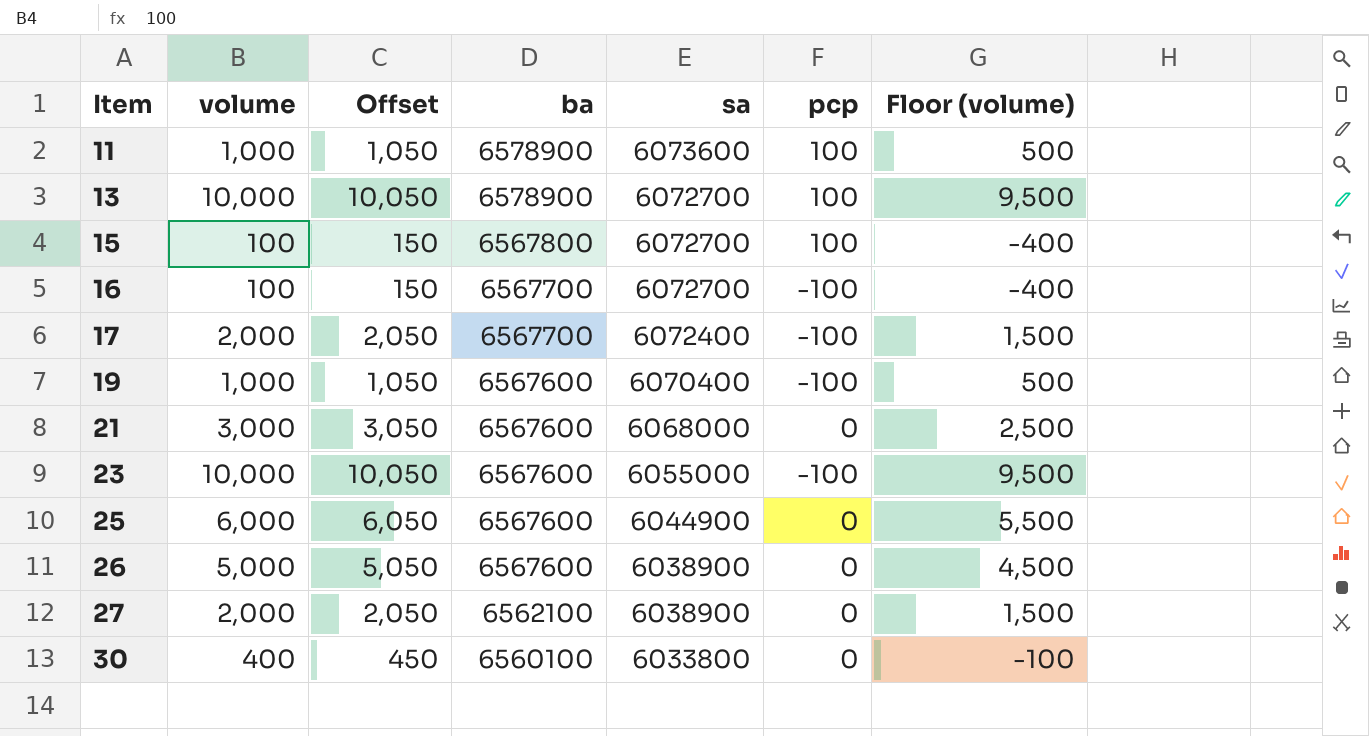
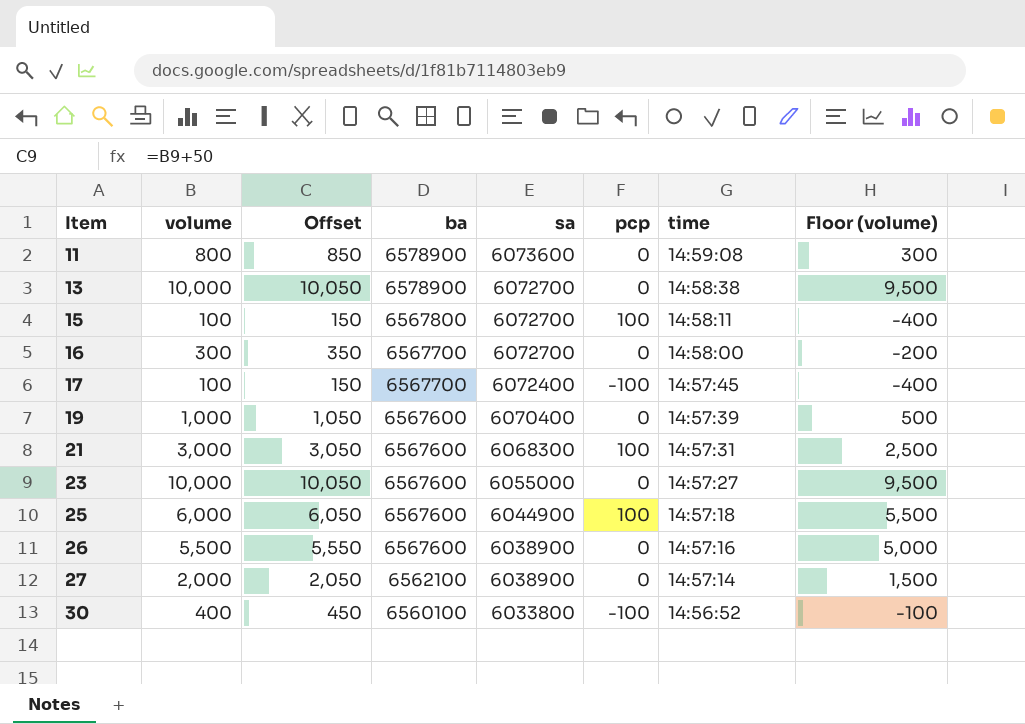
column time | position: none -> 7
11 | volume: 1,000 -> 800
11 | Offset: 1,050 -> 850
11 | pcp: 100 -> 0
11 | Floor (volume): 500 -> 300
13 | pcp: 100 -> 0
16 | volume: 100 -> 300
16 | Offset: 150 -> 350
16 | pcp: -100 -> 0
16 | Floor (volume): -400 -> -200
17 | volume: 2,000 -> 100
17 | Offset: 2,050 -> 150
17 | Floor (volume): 1,500 -> -400
19 | pcp: -100 -> 0
21 | sa: 6068000 -> 6068300
21 | pcp: 0 -> 100
23 | pcp: -100 -> 0
25 | pcp: 0 -> 100
26 | volume: 5,000 -> 5,500
26 | Offset: 5,050 -> 5,550
26 | Floor (volume): 4,500 -> 5,000
30 | pcp: 0 -> -100

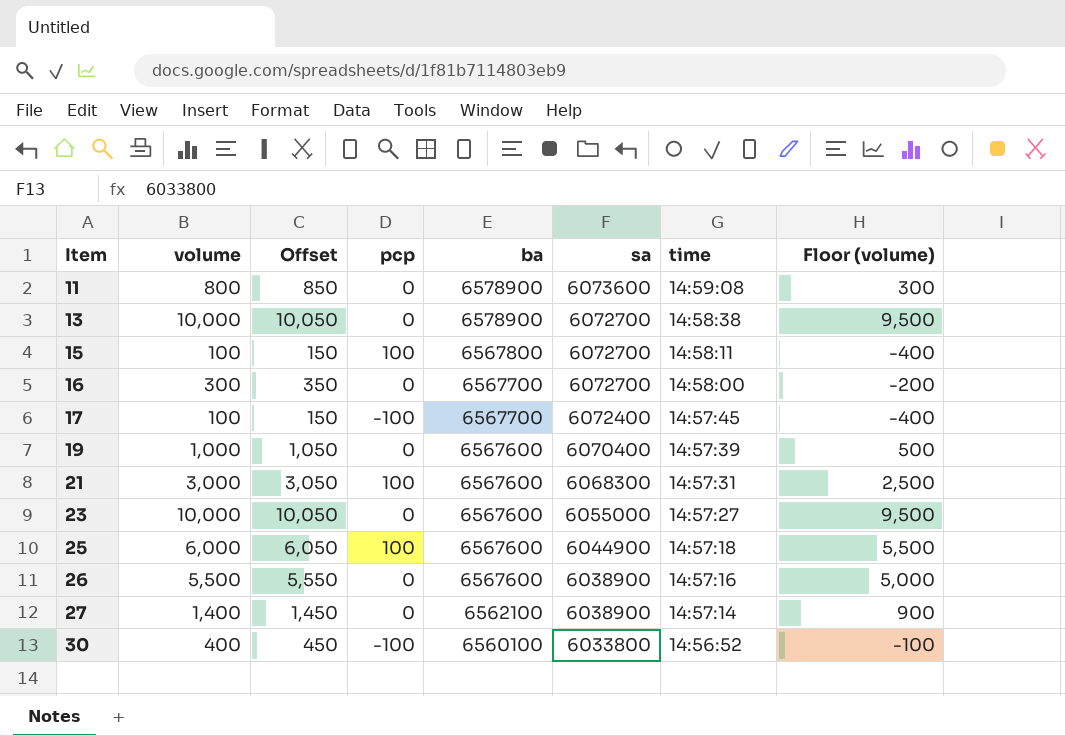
column pcp | position: 6 -> 4
27 | volume: 2,000 -> 1,400
27 | Offset: 2,050 -> 1,450
27 | Floor (volume): 1,500 -> 900

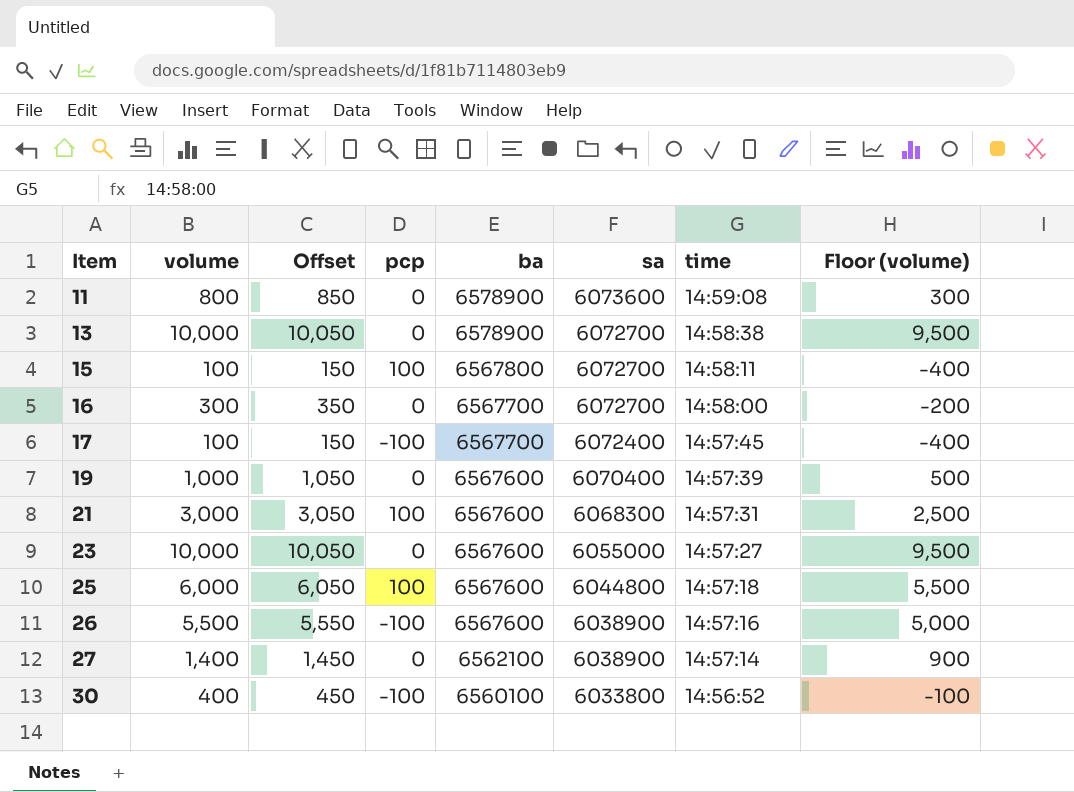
25 | sa: 6044900 -> 6044800
26 | pcp: 0 -> -100

